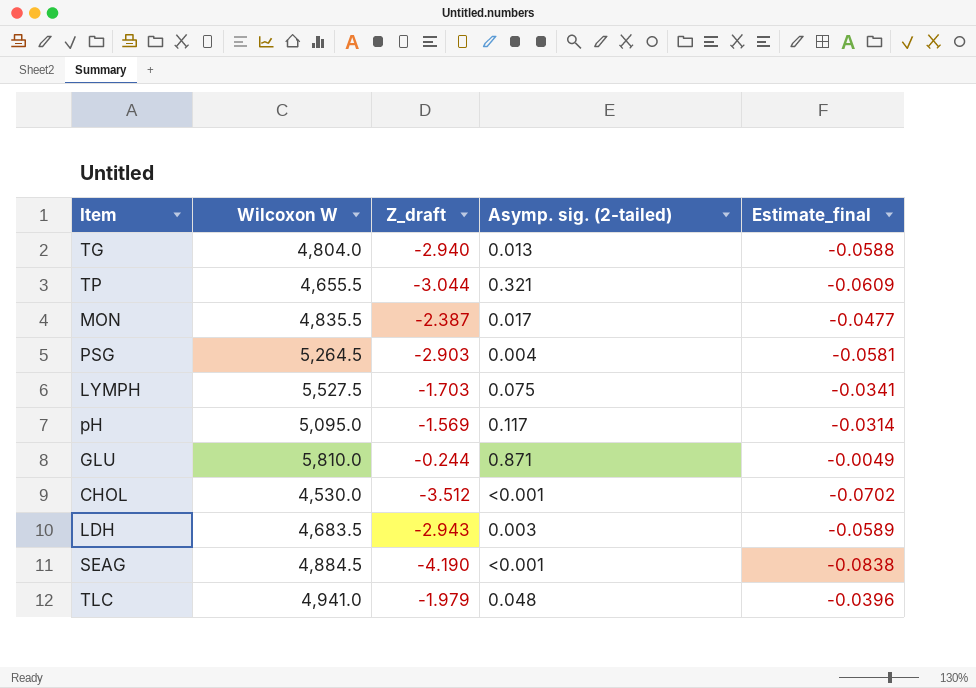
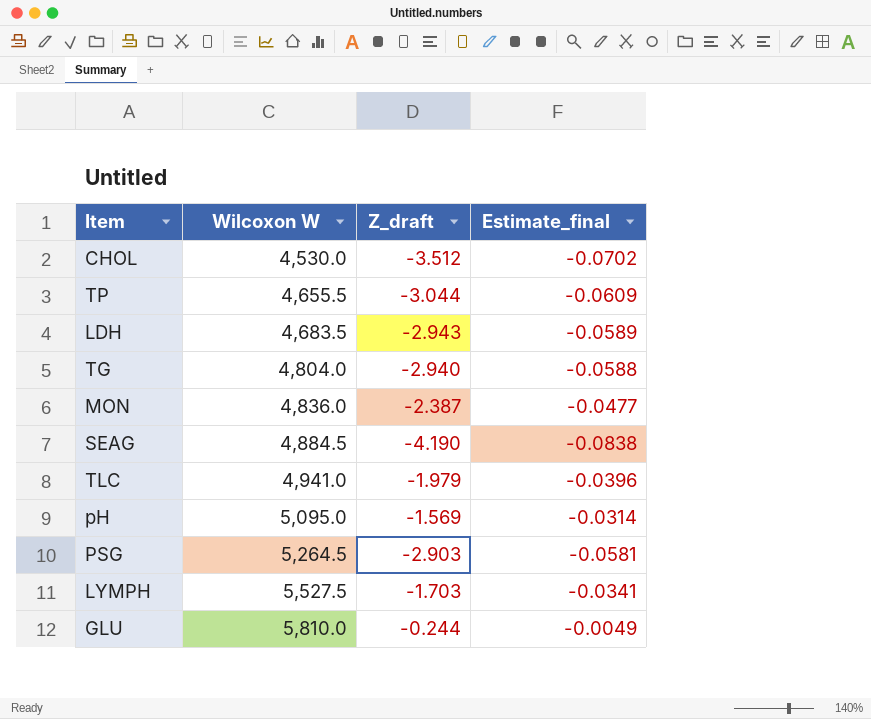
row order: none -> Wilcoxon W ascending
column Asymp. sig. (2-tailed) | position: 4 -> none
MON | Wilcoxon W: 4,835.5 -> 4,836.0

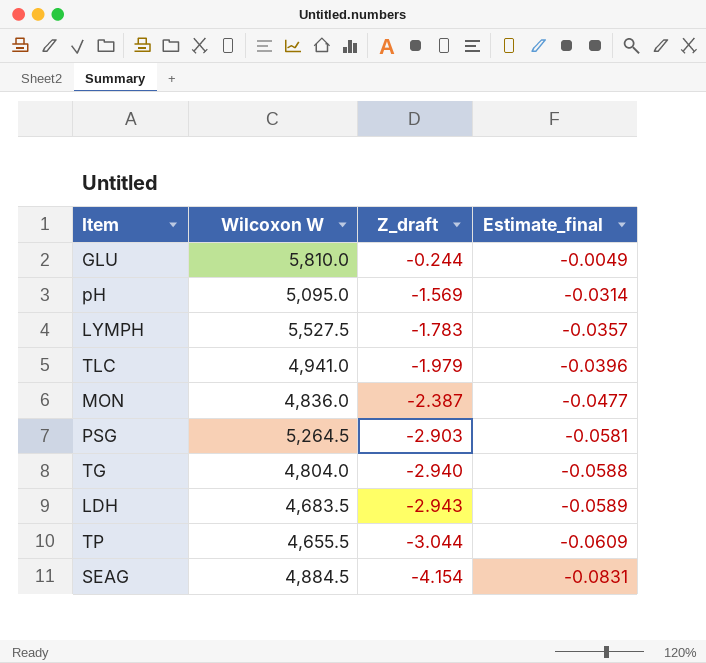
row order: Wilcoxon W ascending -> Z_draft descending
row CHOL: 4,530.0 | -3.512 | -0.0702 -> none
LYMPH | Z_draft: -1.703 -> -1.783
LYMPH | Estimate_final: -0.0341 -> -0.0357
SEAG | Z_draft: -4.190 -> -4.154
SEAG | Estimate_final: -0.0838 -> -0.0831

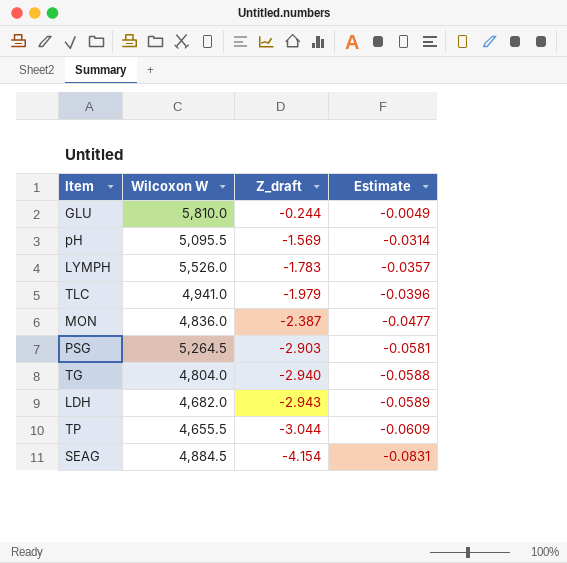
column name: Estimate_final -> Estimate
pH | Wilcoxon W: 5,095.0 -> 5,095.5
LYMPH | Wilcoxon W: 5,527.5 -> 5,526.0
LDH | Wilcoxon W: 4,683.5 -> 4,682.0

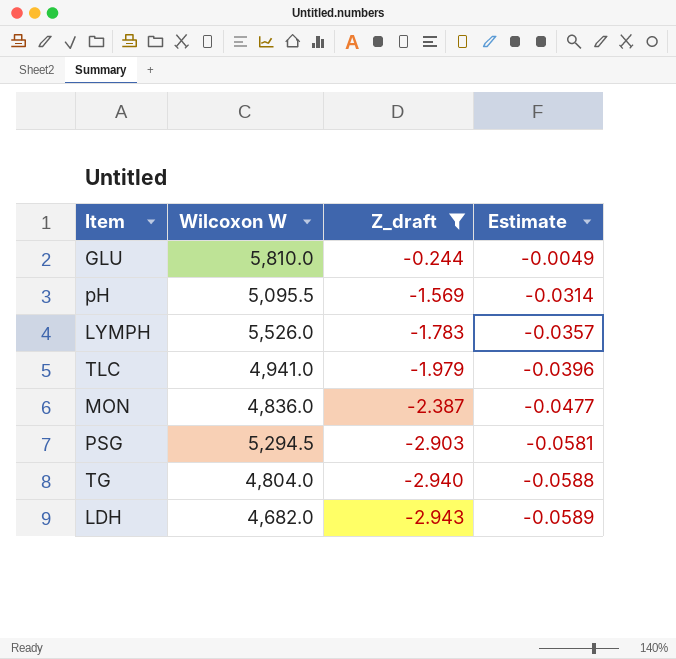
filter: none -> Z_draft >= -2.943
PSG | Wilcoxon W: 5,264.5 -> 5,294.5

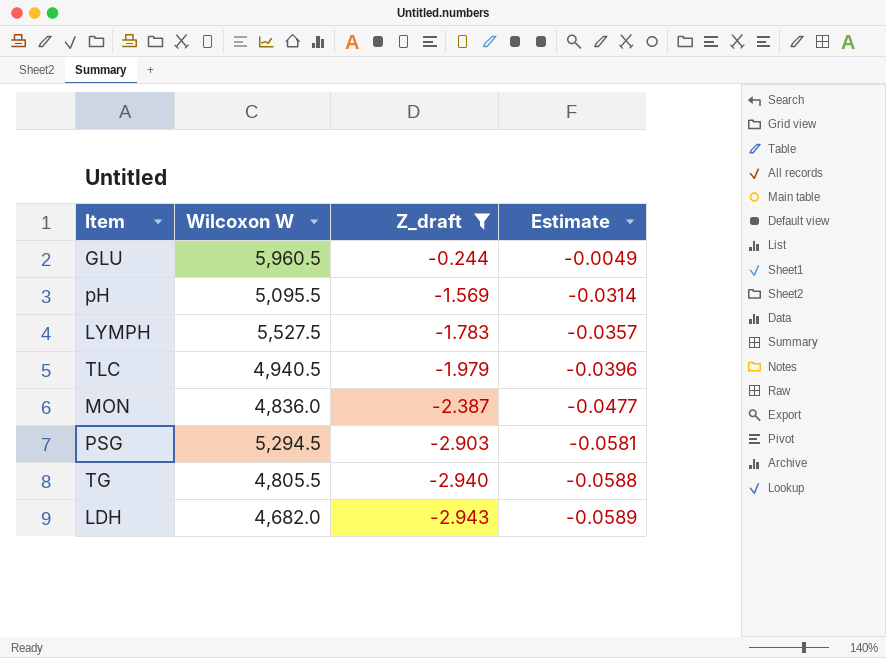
GLU | Wilcoxon W: 5,810.0 -> 5,960.5
LYMPH | Wilcoxon W: 5,526.0 -> 5,527.5
TLC | Wilcoxon W: 4,941.0 -> 4,940.5
TG | Wilcoxon W: 4,804.0 -> 4,805.5

